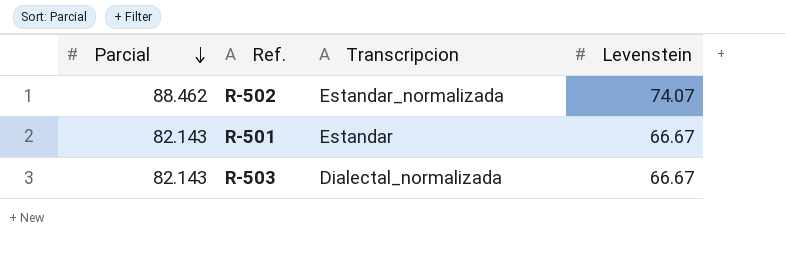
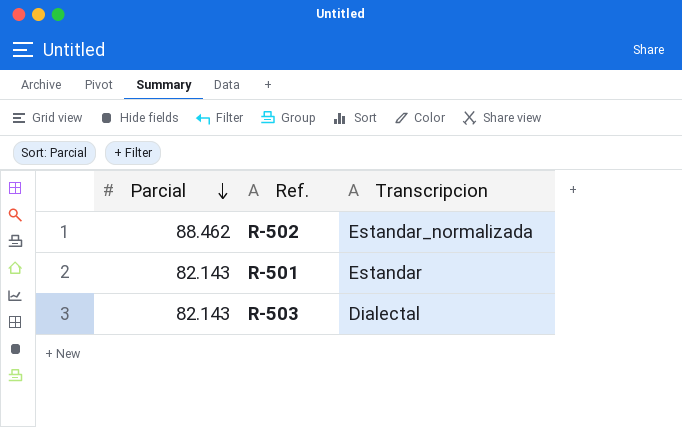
column Levenstein | position: 4 -> none
R-503 | Transcripcion: Dialectal_normalizada -> Dialectal

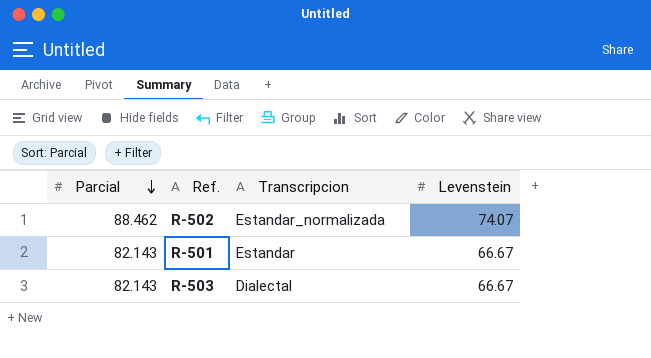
column Levenstein | position: none -> 4

